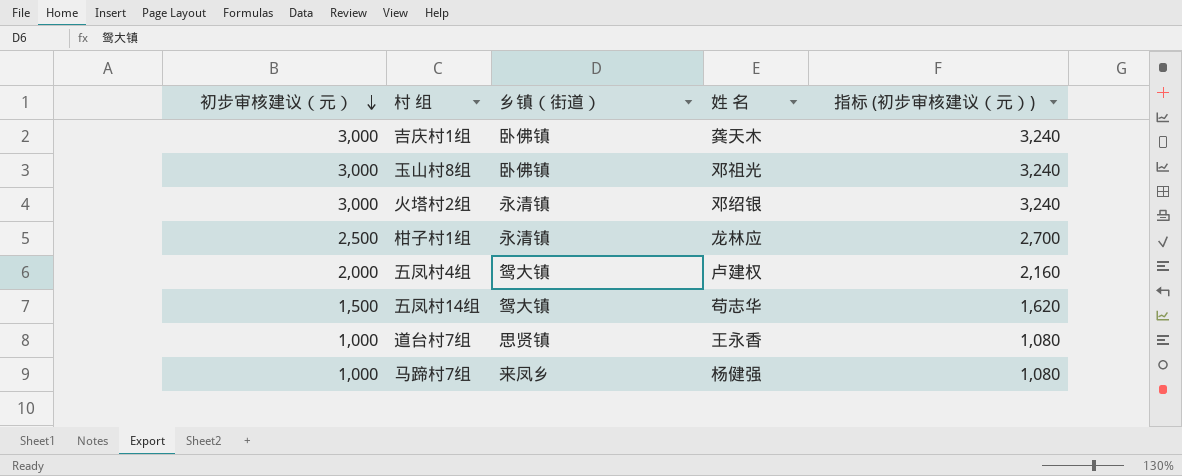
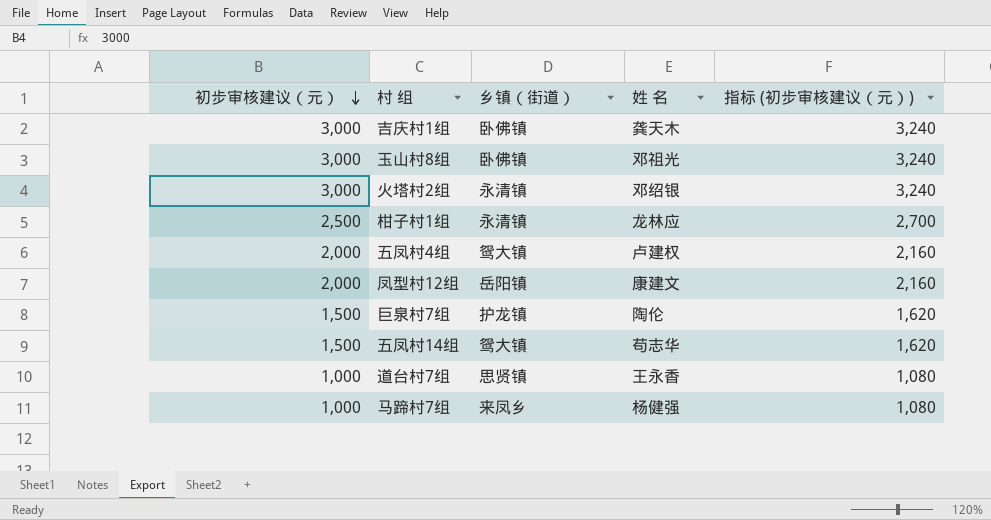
row 凤型村12组: none -> 2,000 | 岳阳镇 | 康建文 | 2,160
row 巨泉村7组: none -> 1,500 | 护龙镇 | 陶伦 | 1,620

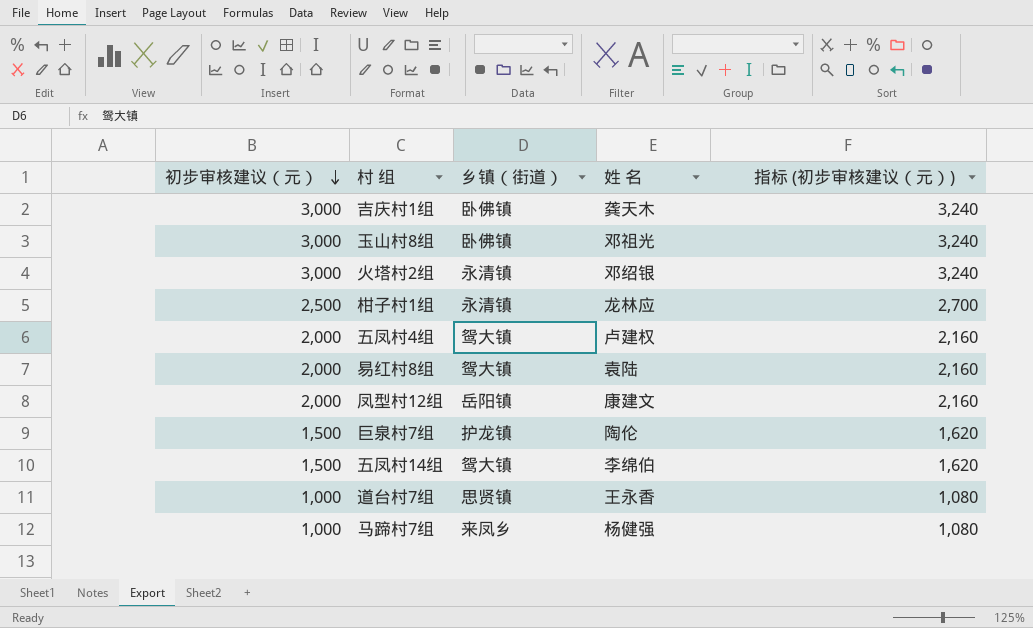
row 易红村8组: none -> 2,000 | 鸳大镇 | 袁陆 | 2,160
五凤村14组 | 姓 名: 苟志华 -> 李绵伯

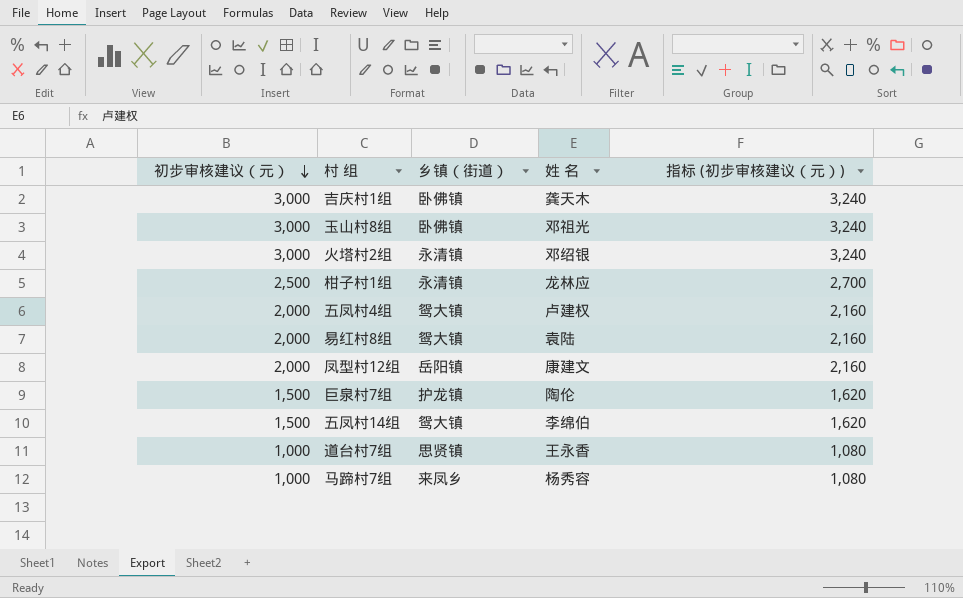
马蹄村7组 | 姓 名: 杨健强 -> 杨秀容

